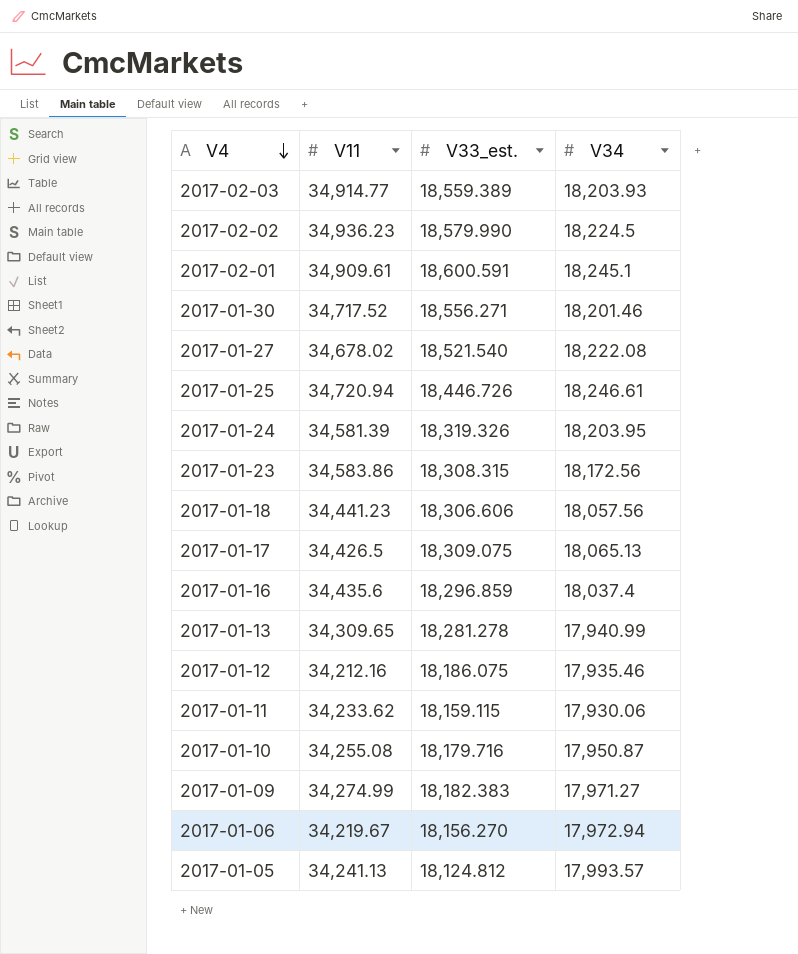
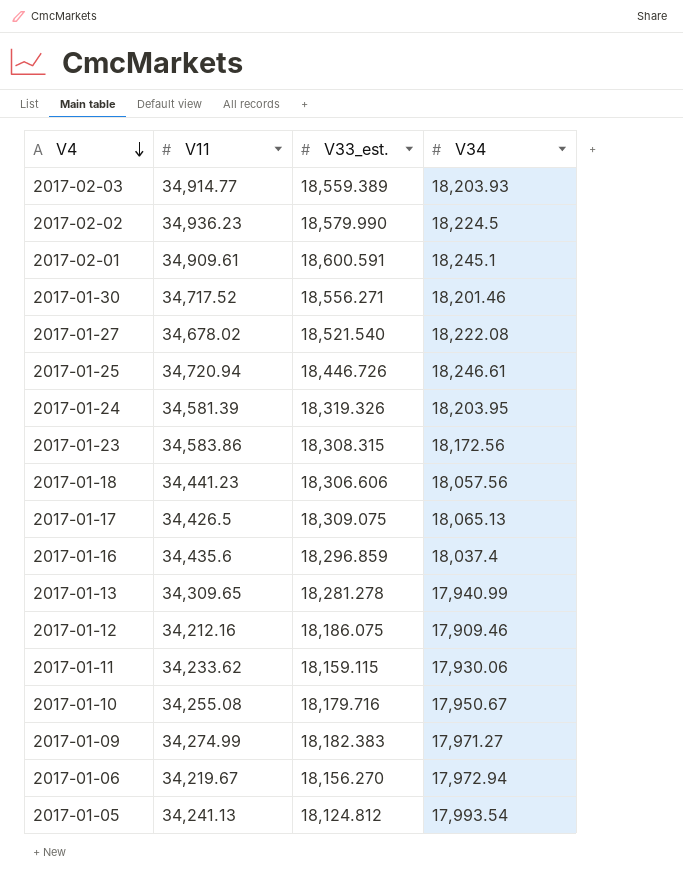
2017-01-12 | V34: 17,935.46 -> 17,909.46
2017-01-10 | V34: 17,950.87 -> 17,950.67
2017-01-05 | V34: 17,993.57 -> 17,993.54

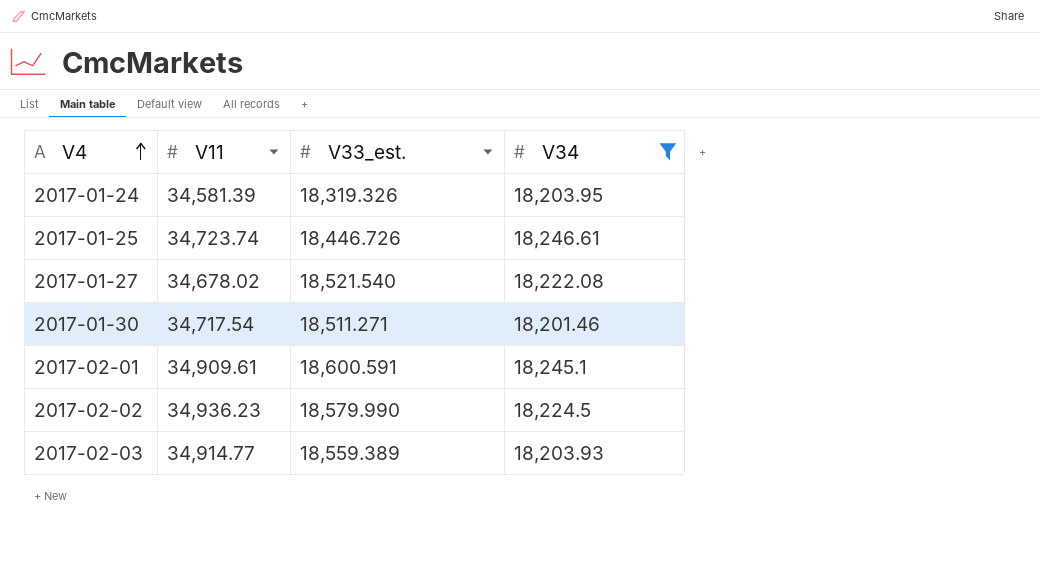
filter: none -> V34 >= 18,201.46
row order: V4 descending -> V4 ascending
2017-01-25 | V11: 34,720.94 -> 34,723.74
2017-01-30 | V11: 34,717.52 -> 34,717.54
2017-01-30 | V33_est.: 18,556.271 -> 18,511.271

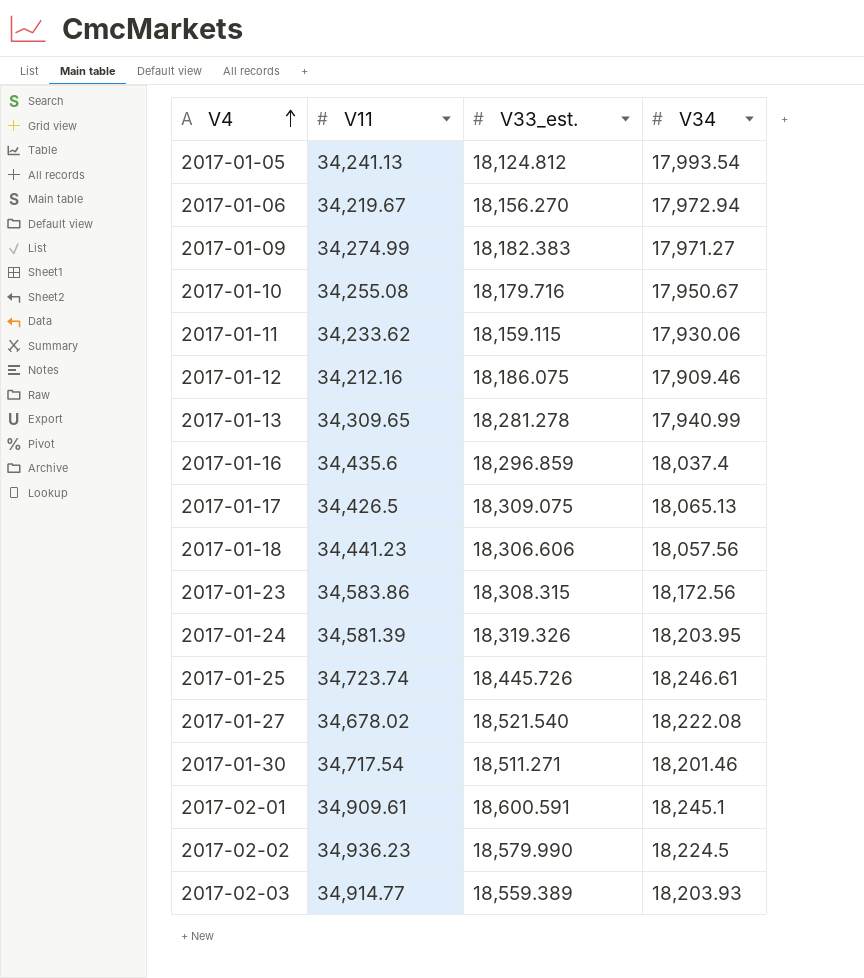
filter: V34 >= 18,201.46 -> none
2017-01-25 | V33_est.: 18,446.726 -> 18,445.726

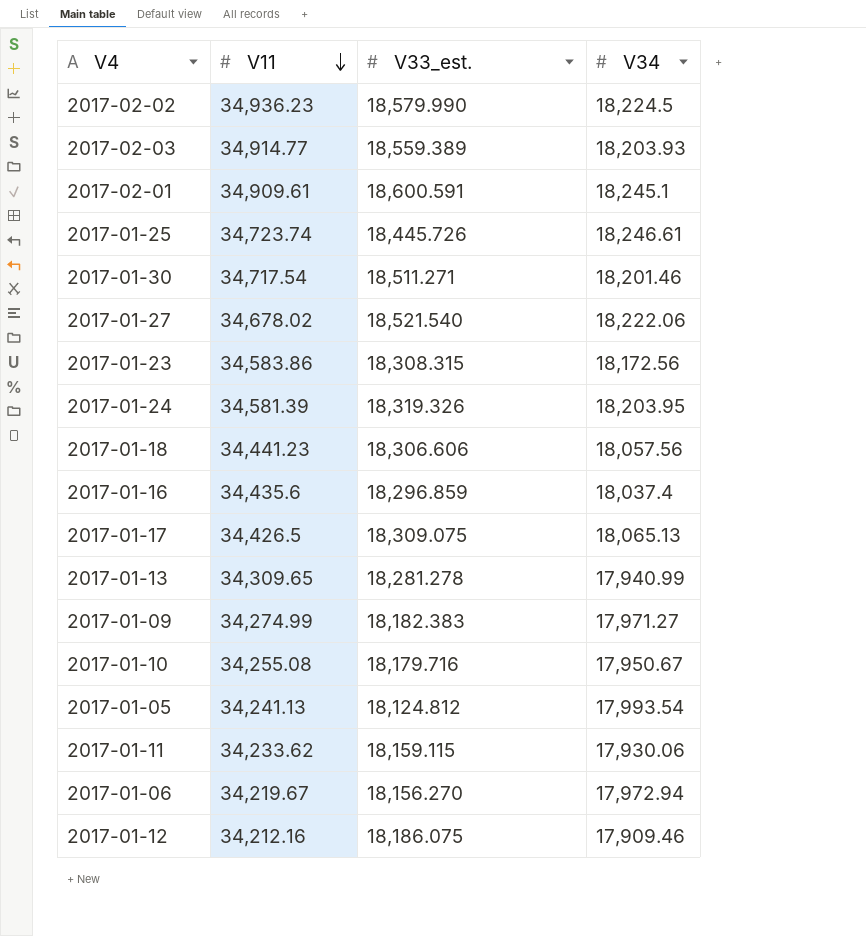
row order: V4 ascending -> V11 descending
2017-01-27 | V34: 18,222.08 -> 18,222.06

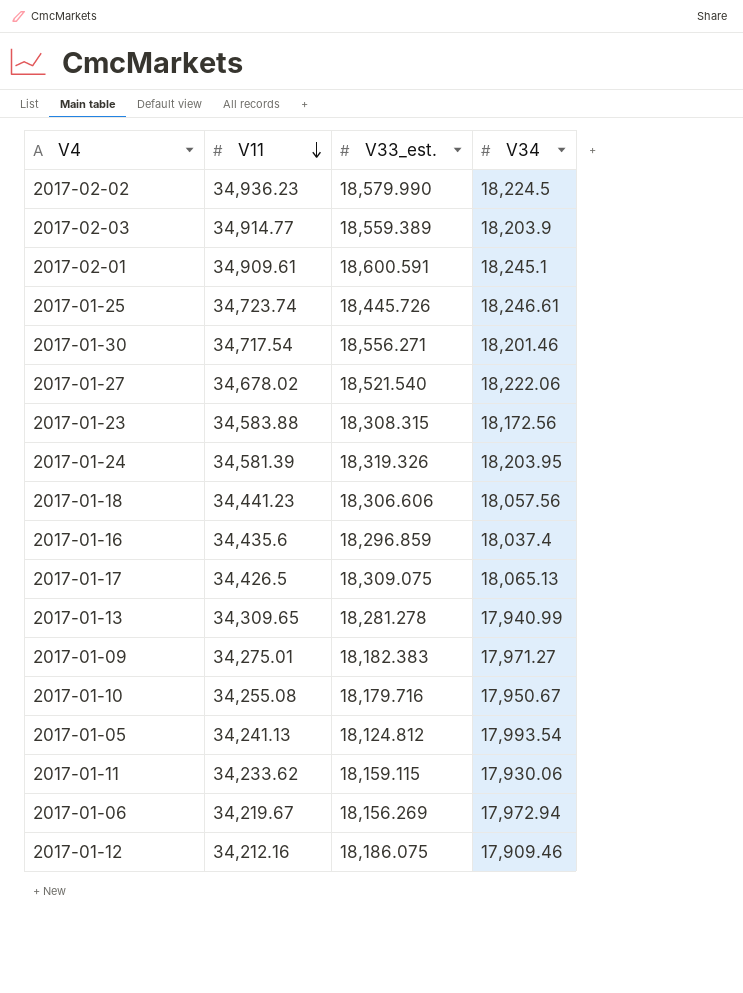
2017-02-03 | V34: 18,203.93 -> 18,203.9
2017-01-30 | V33_est.: 18,511.271 -> 18,556.271
2017-01-23 | V11: 34,583.86 -> 34,583.88
2017-01-09 | V11: 34,274.99 -> 34,275.01
2017-01-06 | V33_est.: 18,156.270 -> 18,156.269

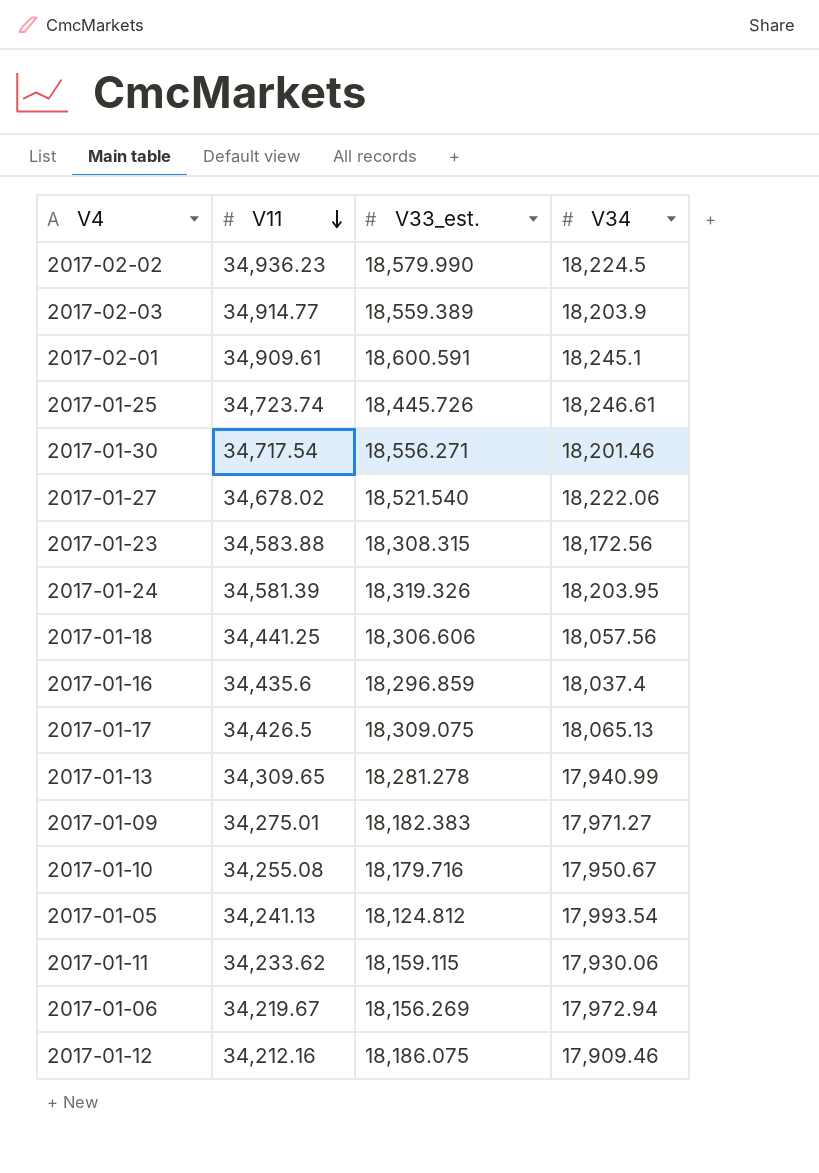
2017-01-18 | V11: 34,441.23 -> 34,441.25

